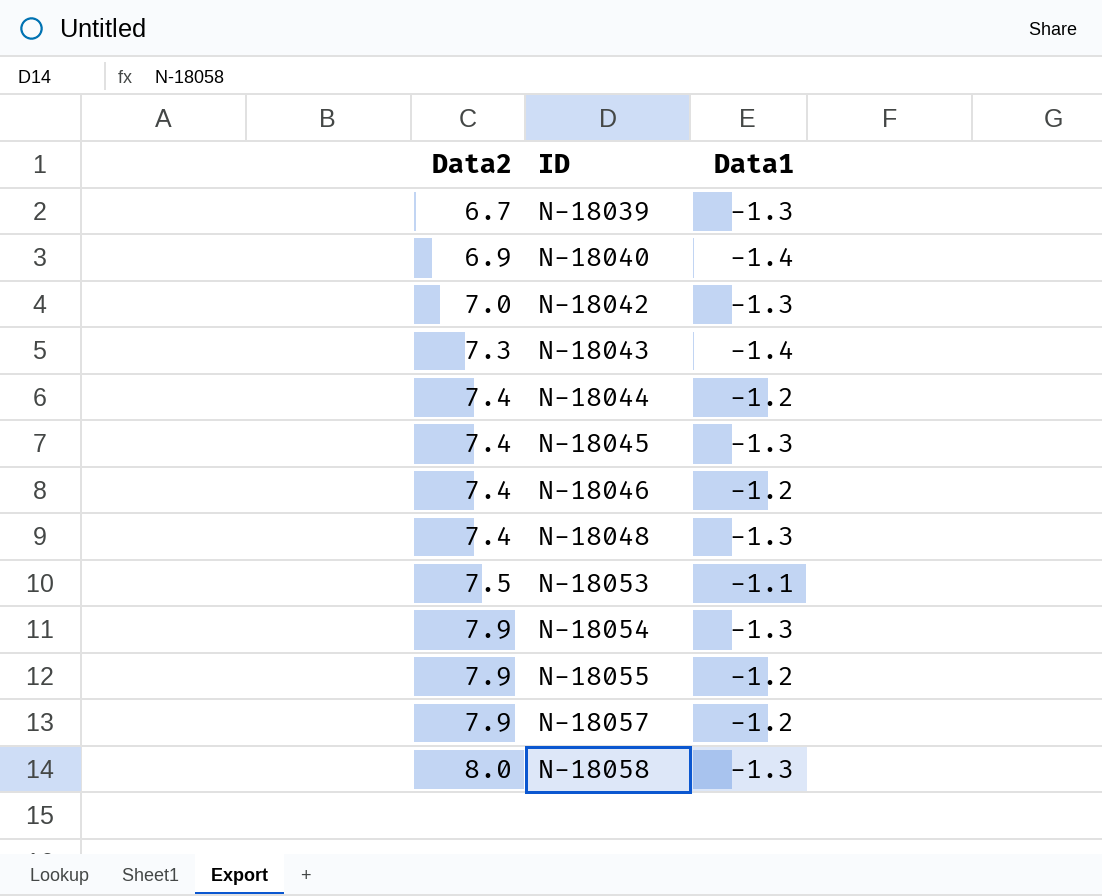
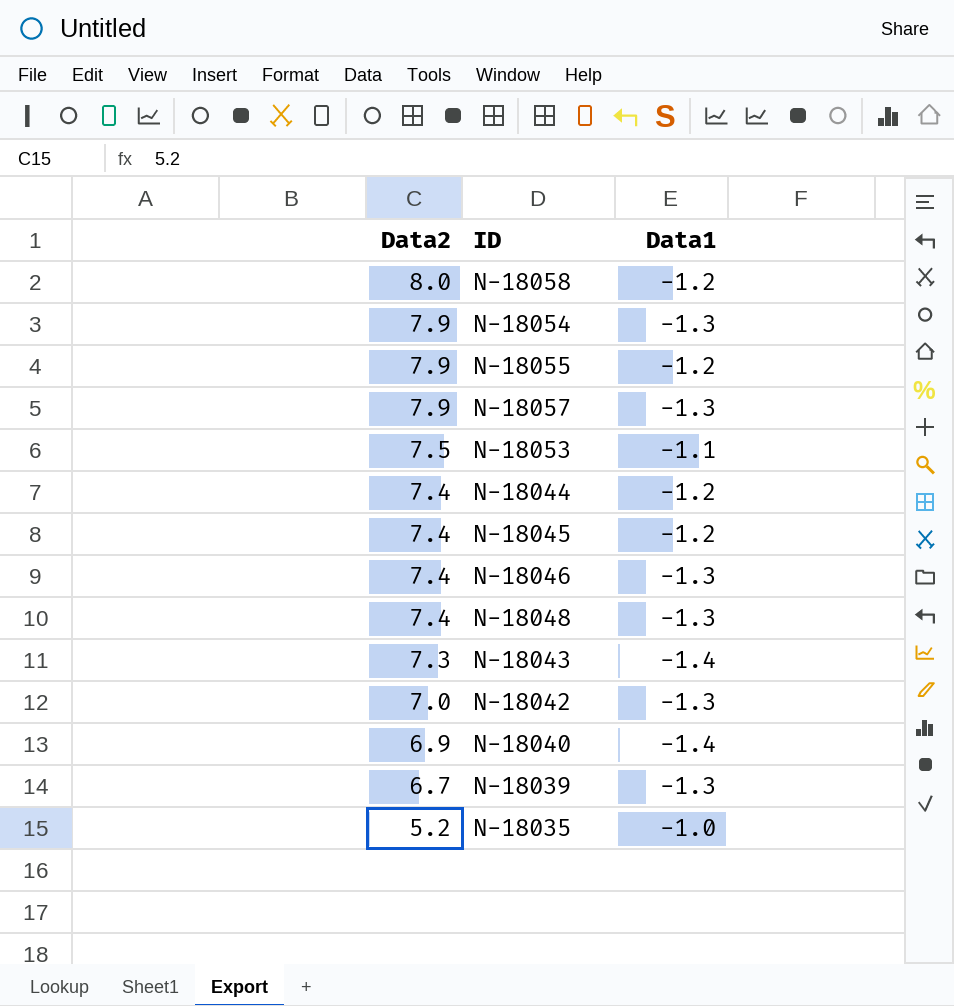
row order: Data2 ascending -> Data2 descending
N-18058 | Data1: -1.3 -> -1.2
N-18057 | Data1: -1.2 -> -1.3
N-18045 | Data1: -1.3 -> -1.2
N-18046 | Data1: -1.2 -> -1.3
row N-18035: none -> 5.2 | -1.0

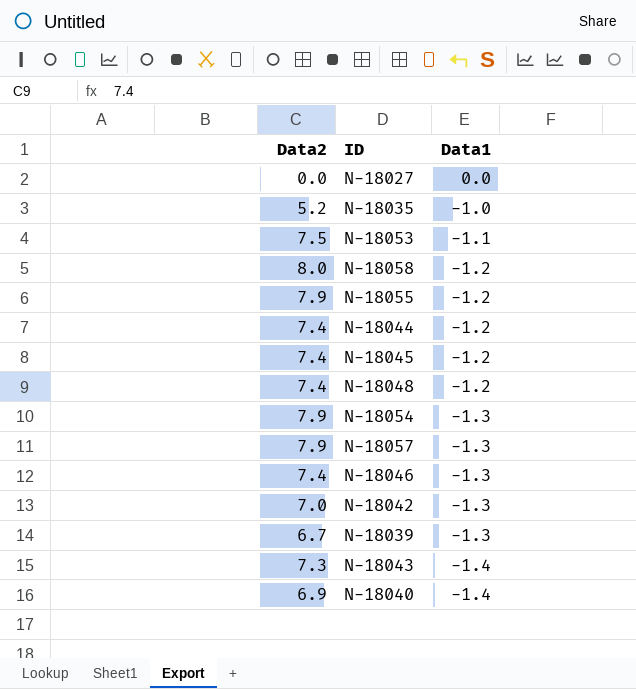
row order: Data2 descending -> Data1 descending
row N-18027: none -> 0.0 | 0.0
N-18048 | Data1: -1.3 -> -1.2

